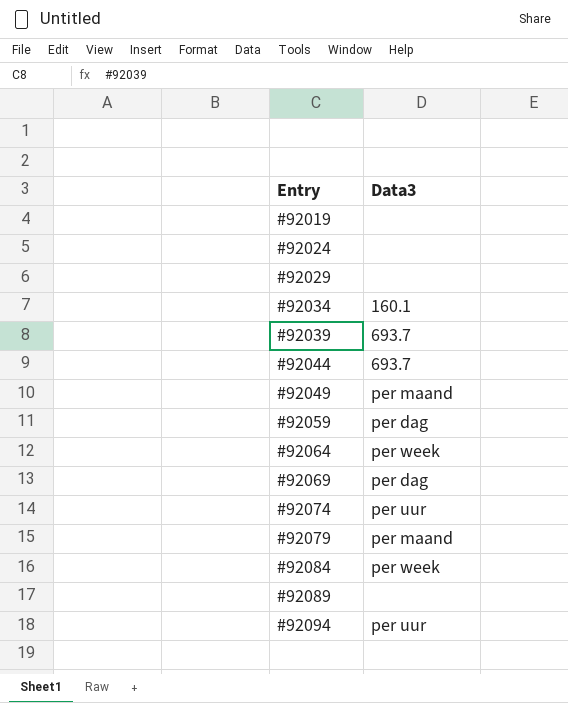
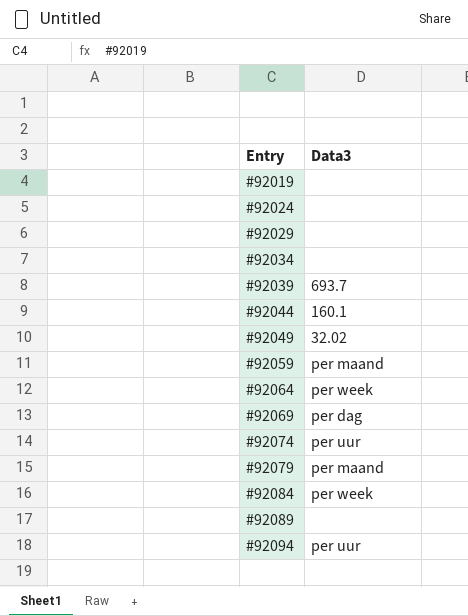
#92034 | Data3: 160.1 -> none
#92044 | Data3: 693.7 -> 160.1
#92049 | Data3: per maand -> 32.02
#92059 | Data3: per dag -> per maand

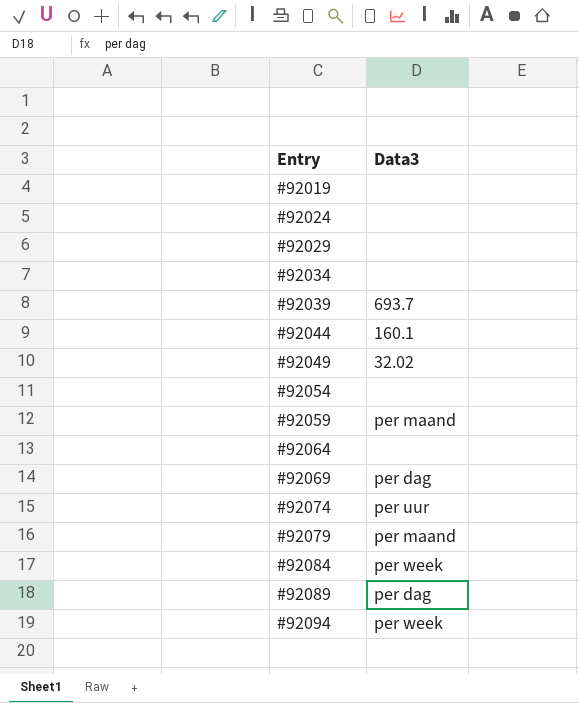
row #92054: none -> none
#92064 | Data3: per week -> none
#92089 | Data3: none -> per dag
#92094 | Data3: per uur -> per week

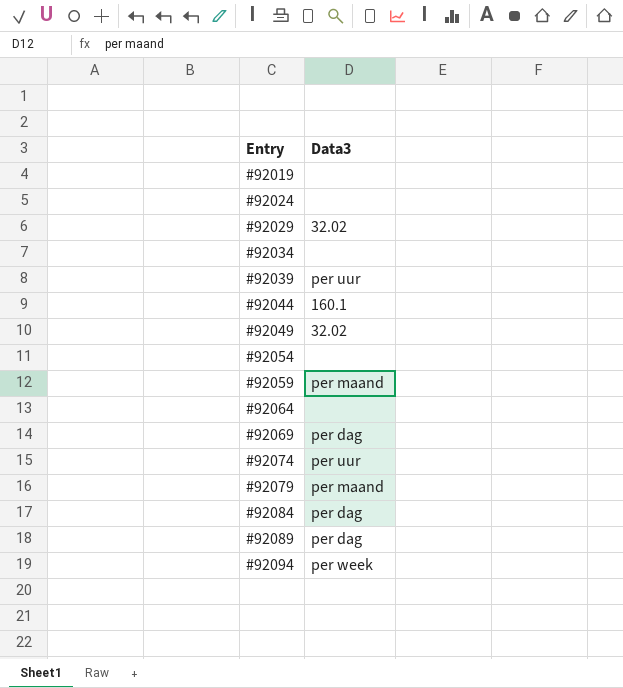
#92029 | Data3: none -> 32.02
#92039 | Data3: 693.7 -> per uur
#92084 | Data3: per week -> per dag

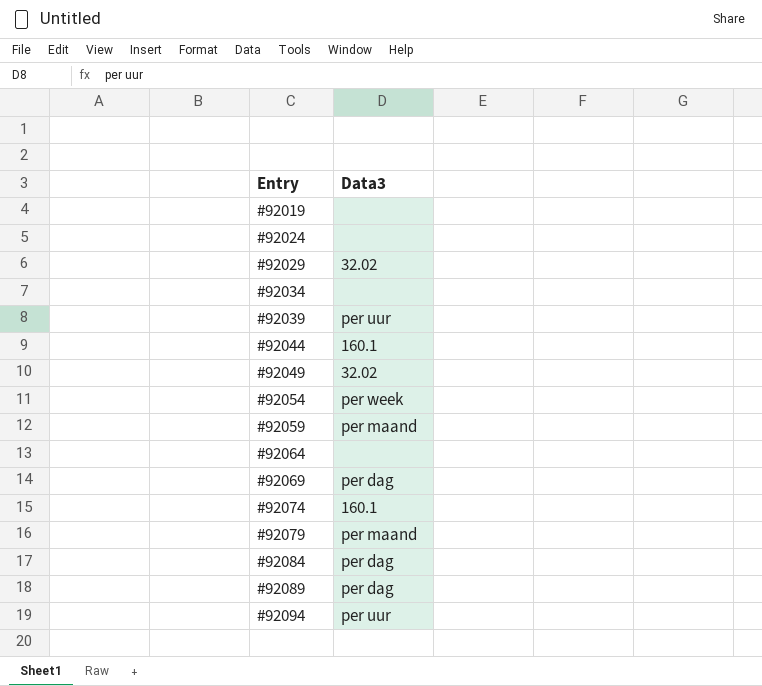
#92054 | Data3: none -> per week
#92074 | Data3: per uur -> 160.1
#92094 | Data3: per week -> per uur

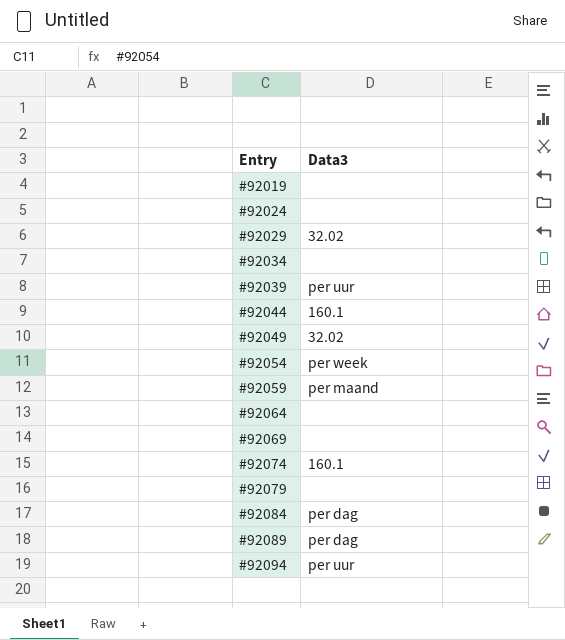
#92069 | Data3: per dag -> none
#92079 | Data3: per maand -> none

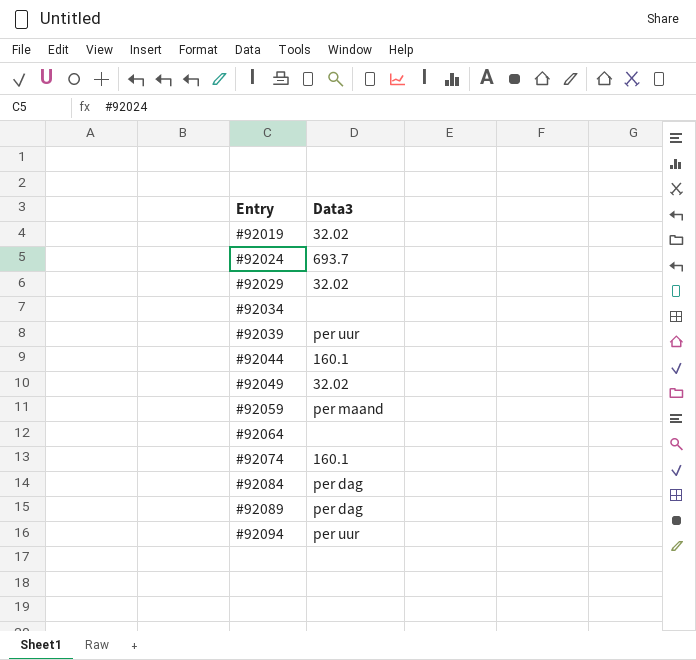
row #92054: per week -> none
row #92069: none -> none
row #92079: none -> none
#92019 | Data3: none -> 32.02
#92024 | Data3: none -> 693.7

